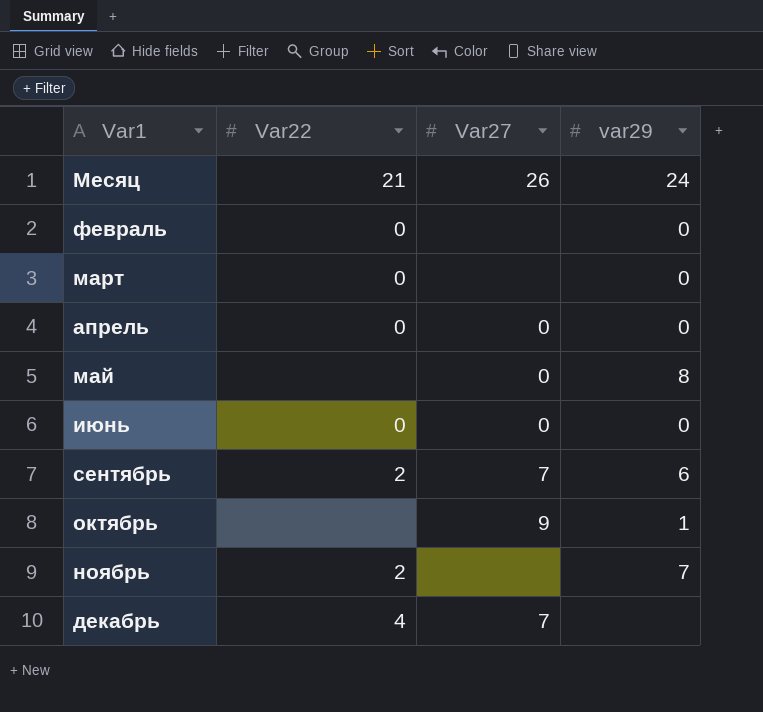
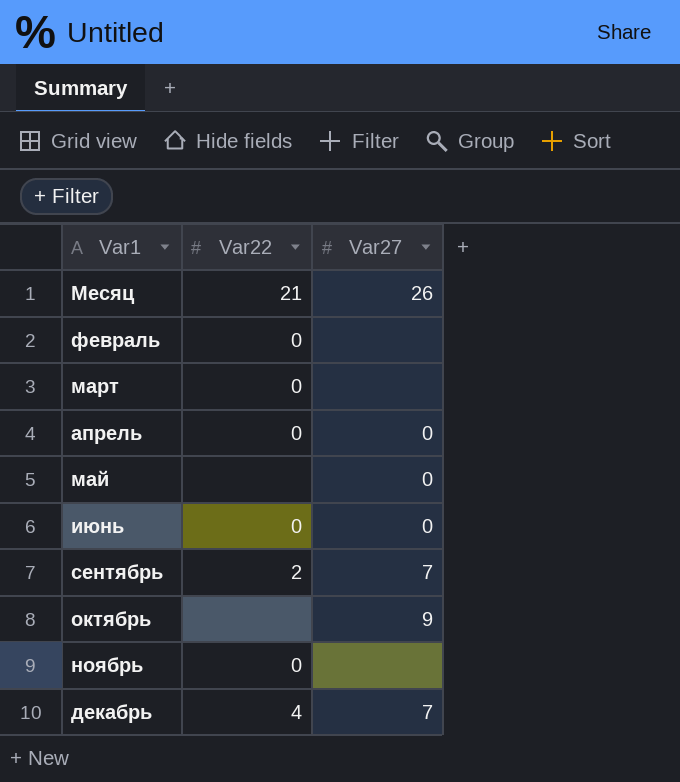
column var29 | position: 4 -> none
ноябрь | Var22: 2 -> 0

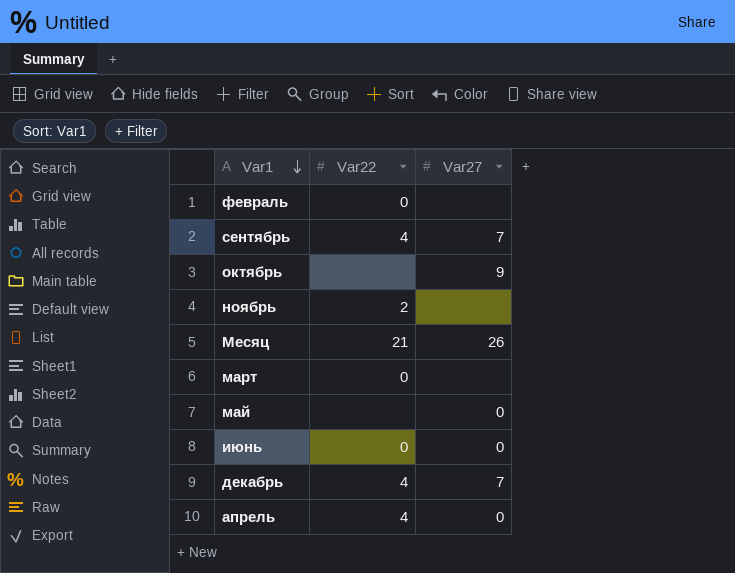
row order: none -> Var1 descending
сентябрь | Var22: 2 -> 4
ноябрь | Var22: 0 -> 2
апрель | Var22: 0 -> 4

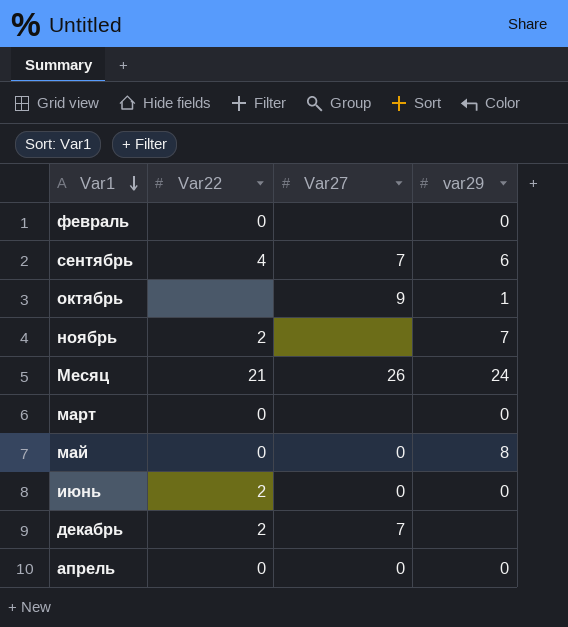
column var29 | position: none -> 4
май | Var22: none -> 0
июнь | Var22: 0 -> 2
декабрь | Var22: 4 -> 2
апрель | Var22: 4 -> 0

